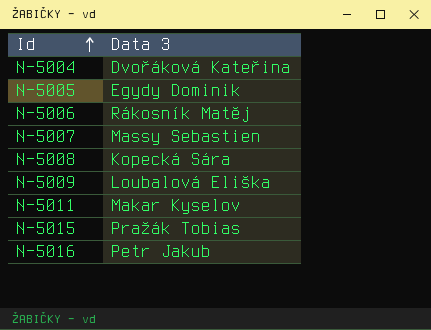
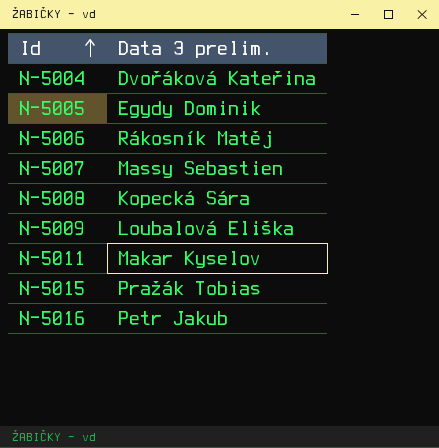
column name: Data 3 -> Data 3 prelim.

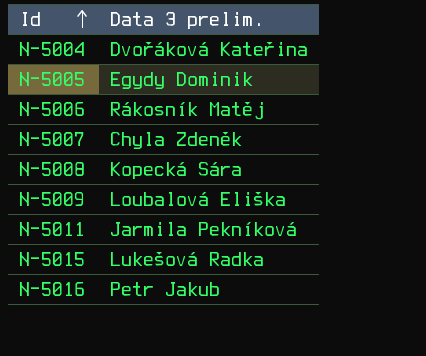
N-5007 | Data 3 prelim.: Massy Sebastien -> Chyla Zdeněk
N-5011 | Data 3 prelim.: Makar Kyselov -> Jarmila Pekníková
N-5015 | Data 3 prelim.: Pražák Tobias -> Lukešová Radka

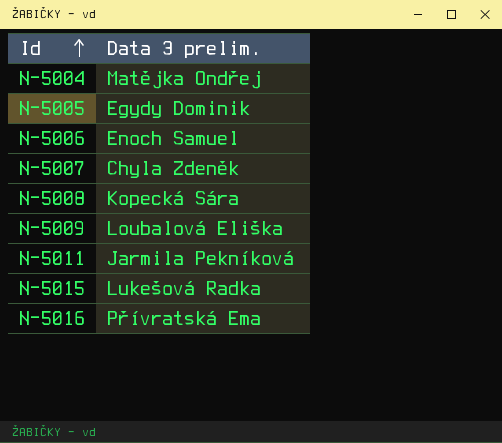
N-5004 | Data 3 prelim.: Dvořáková Kateřina -> Matějka Ondřej
N-5006 | Data 3 prelim.: Rákosník Matěj -> Enoch Samuel
N-5016 | Data 3 prelim.: Petr Jakub -> Přívratská Ema

